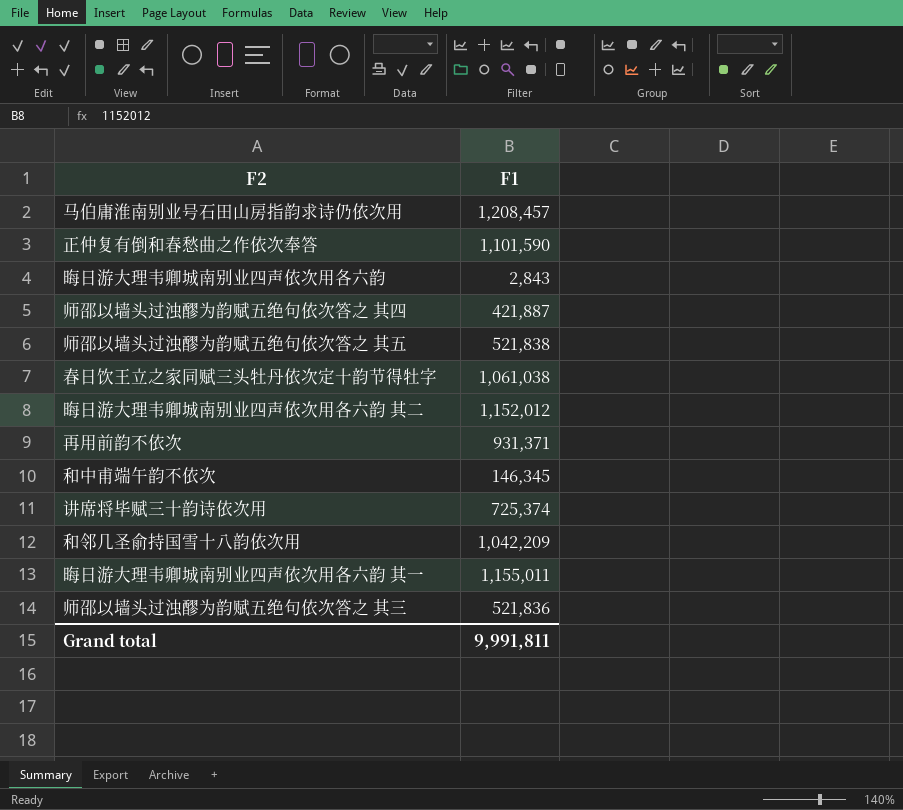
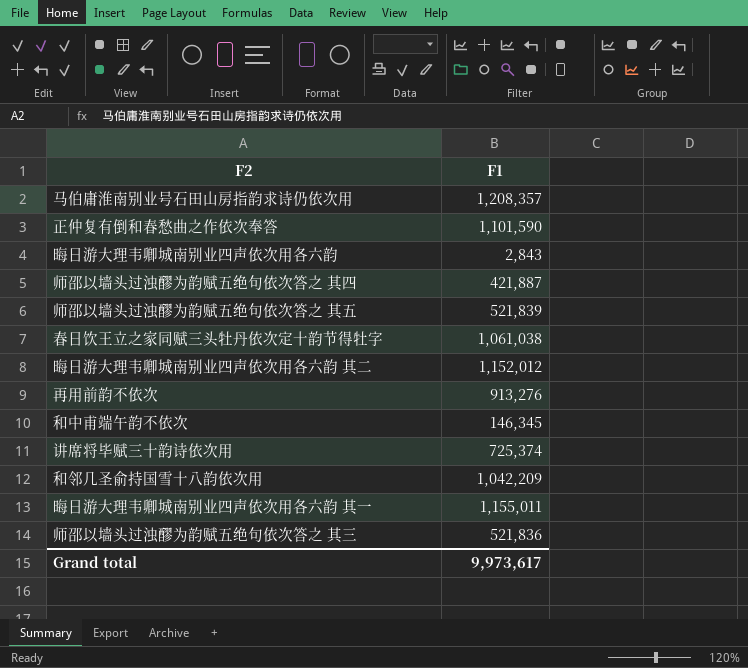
马伯庸淮南别业号石田山房指韵求诗仍依次用 | F1: 1,208,457 -> 1,208,357
师邵以墙头过浊醪为韵赋五绝句依次答之 其五 | F1: 521,838 -> 521,839
再用前韵不依次 | F1: 931,371 -> 913,276
Grand total | F1: 9,991,811 -> 9,973,617

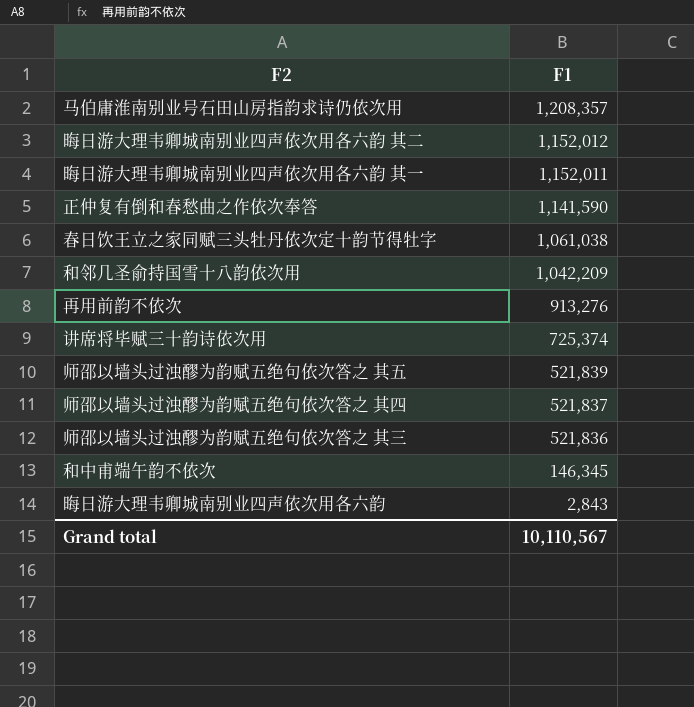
row order: none -> F1 descending
晦日游大理韦卿城南别业四声依次用各六韵 其一 | F1: 1,155,011 -> 1,152,011
正仲复有倒和春愁曲之作依次奉答 | F1: 1,101,590 -> 1,141,590
师邵以墙头过浊醪为韵赋五绝句依次答之 其四 | F1: 421,887 -> 521,837
Grand total | F1: 9,973,617 -> 10,110,567

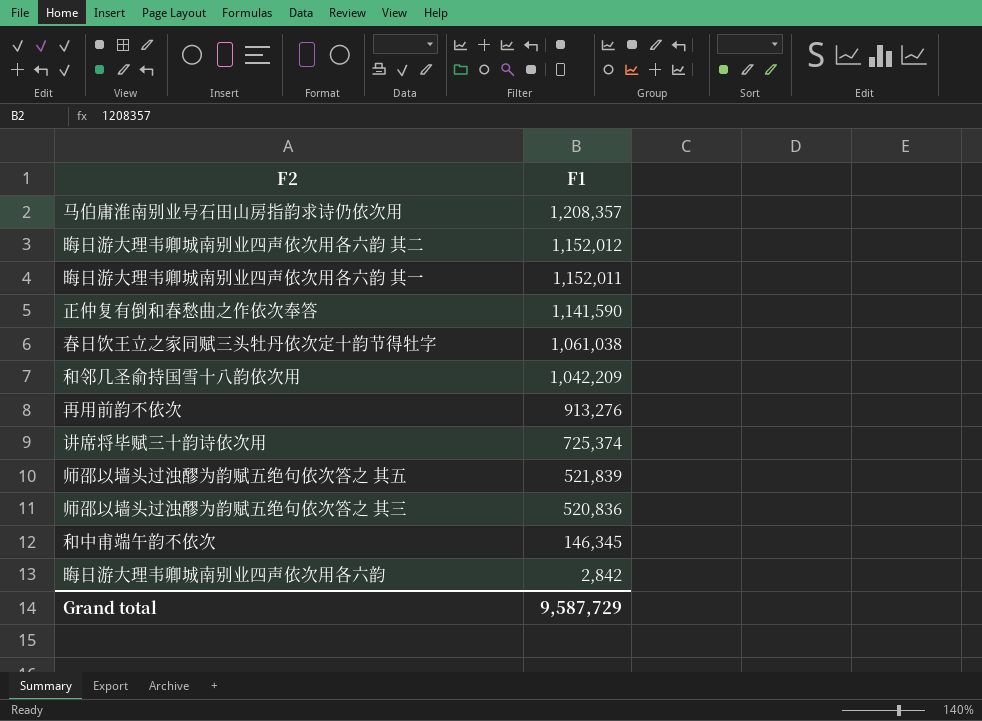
row 师邵以墙头过浊醪为韵赋五绝句依次答之 其四: 521,837 -> none
师邵以墙头过浊醪为韵赋五绝句依次答之 其三 | F1: 521,836 -> 520,836
晦日游大理韦卿城南别业四声依次用各六韵 | F1: 2,843 -> 2,842
Grand total | F1: 10,110,567 -> 9,587,729

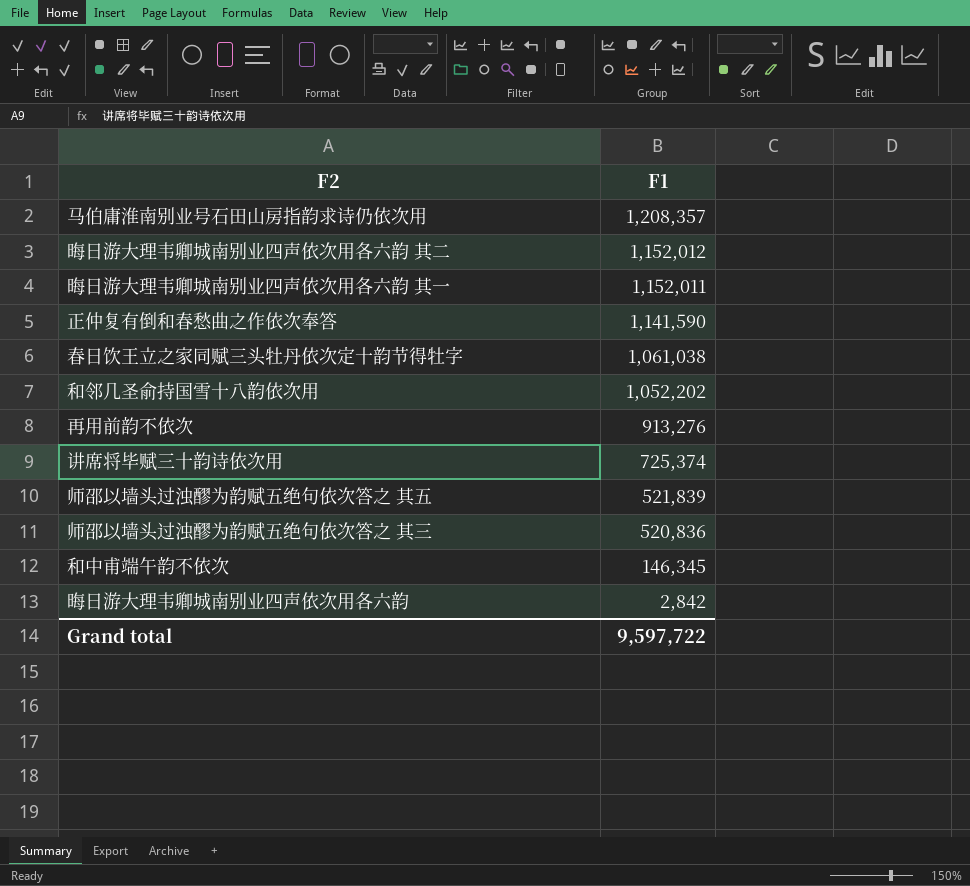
和邻几圣俞持国雪十八韵依次用 | F1: 1,042,209 -> 1,052,202
Grand total | F1: 9,587,729 -> 9,597,722

